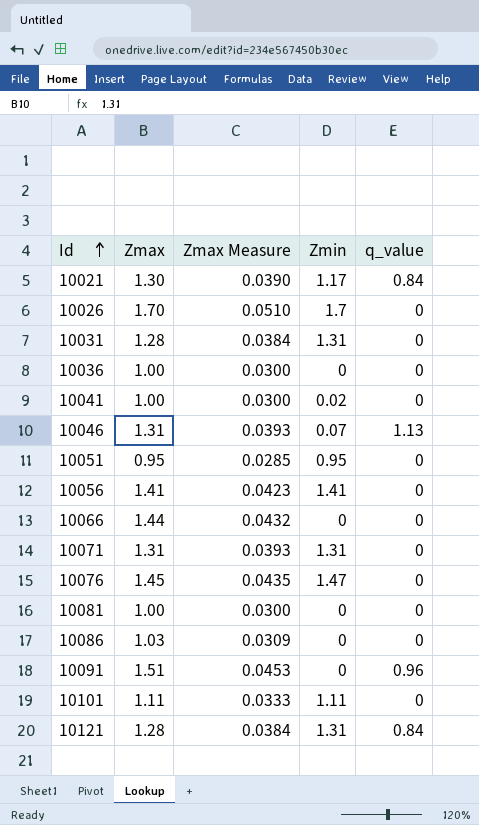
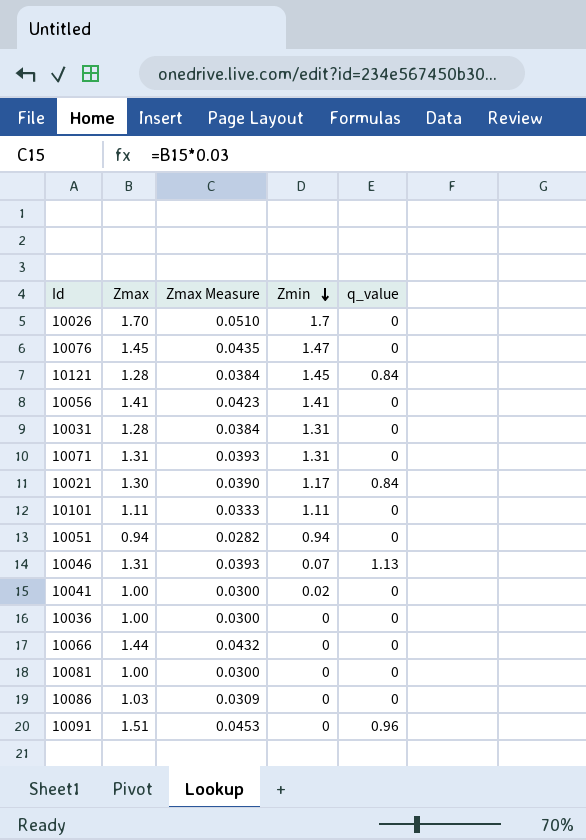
row order: Id ascending -> Zmin descending
10121 | Zmin: 1.31 -> 1.45
10051 | Zmax: 0.95 -> 0.94
10051 | Zmax Measure: 0.0285 -> 0.0282
10051 | Zmin: 0.95 -> 0.94

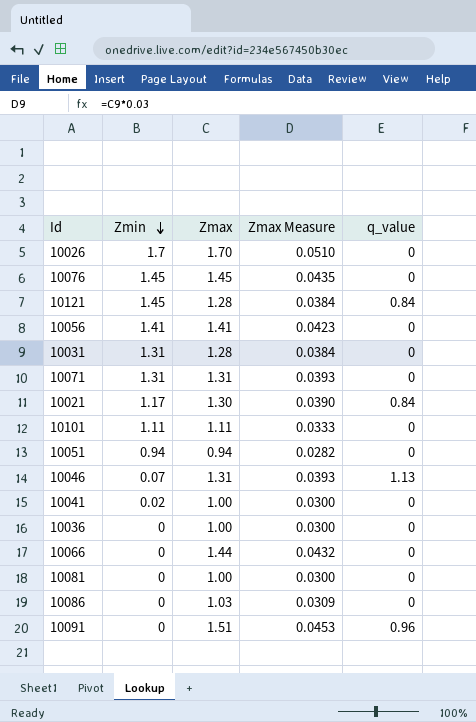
column Zmin | position: 4 -> 2
10076 | Zmin: 1.47 -> 1.45

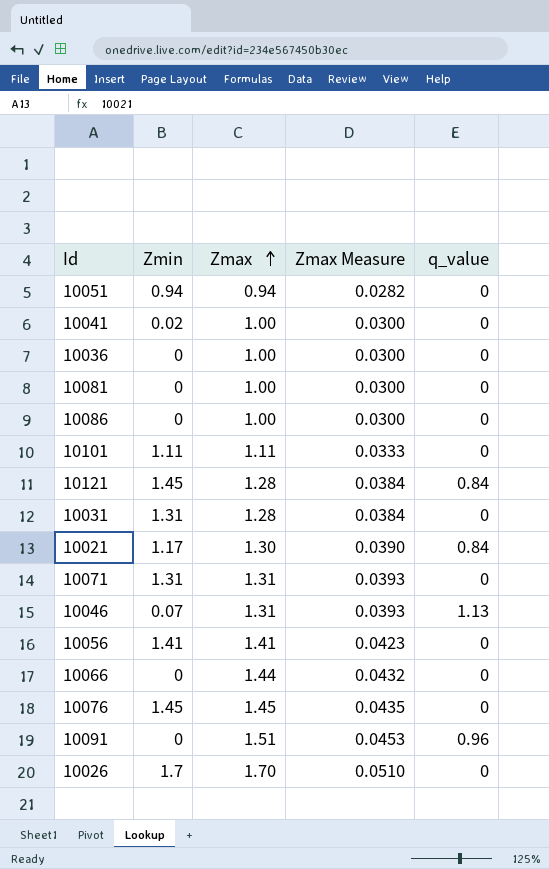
row order: Zmin descending -> Zmax ascending
10086 | Zmax: 1.03 -> 1.00
10086 | Zmax Measure: 0.0309 -> 0.0300

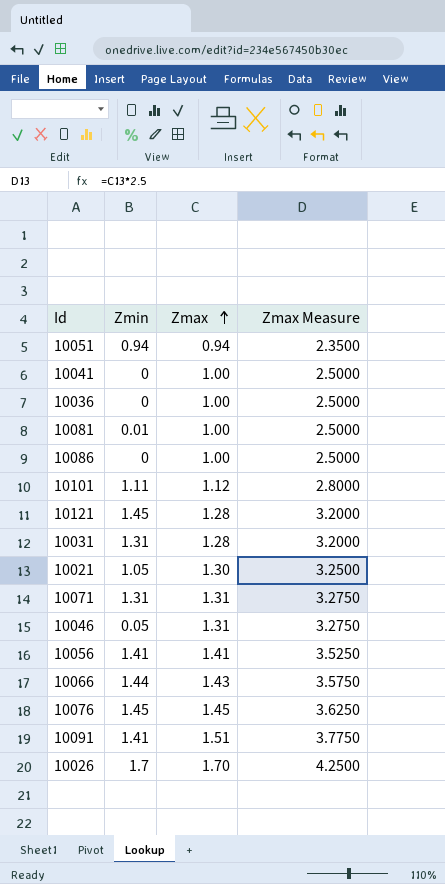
column q_value | position: 5 -> none
column Zmax Measure | formula: [Zmax] * 0.03 -> [Zmax] * 2.5
10041 | Zmin: 0.02 -> 0
10081 | Zmin: 0 -> 0.01
10101 | Zmax: 1.11 -> 1.12
10021 | Zmin: 1.17 -> 1.05
10046 | Zmin: 0.07 -> 0.05
10066 | Zmin: 0 -> 1.44
10066 | Zmax: 1.44 -> 1.43
10091 | Zmin: 0 -> 1.41

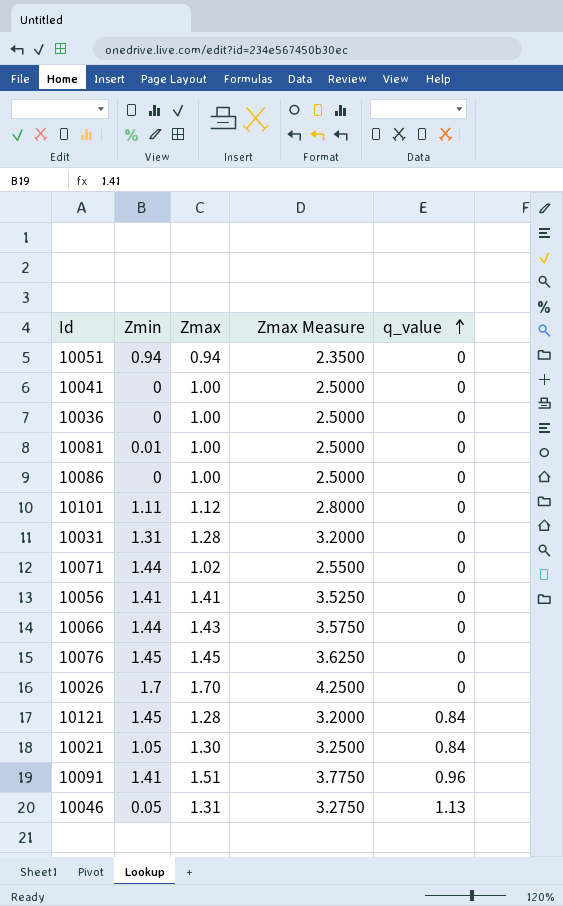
row order: Zmax ascending -> q_value ascending
column q_value | position: none -> 5
10071 | Zmin: 1.31 -> 1.44
10071 | Zmax: 1.31 -> 1.02
10071 | Zmax Measure: 3.2750 -> 2.5500

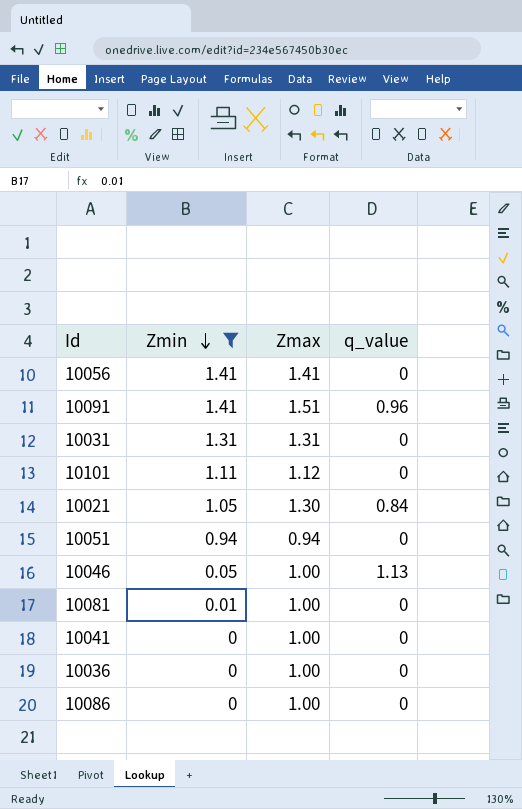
filter: none -> Zmin <= 1.41
row order: q_value ascending -> Zmin descending
column Zmax Measure | formula: [Zmax] * 2.5 -> none
10031 | Zmax: 1.28 -> 1.31
10046 | Zmax: 1.31 -> 1.00

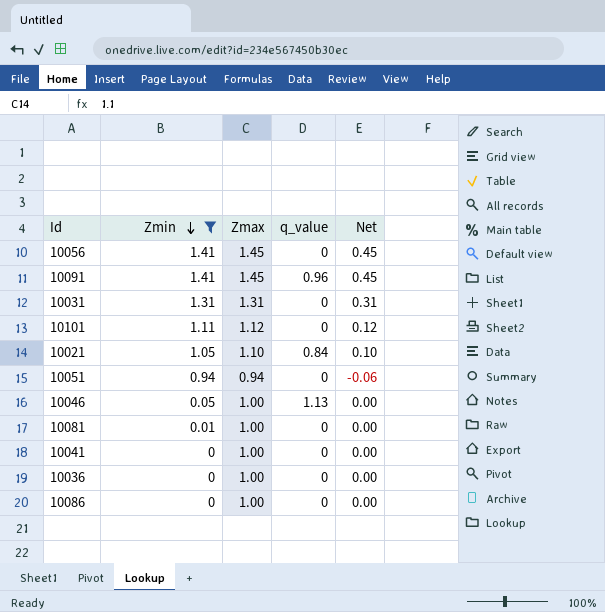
column Net | formula: none -> [Zmax] - 1
10056 | Zmax: 1.41 -> 1.45
10091 | Zmax: 1.51 -> 1.45
10021 | Zmax: 1.30 -> 1.10

